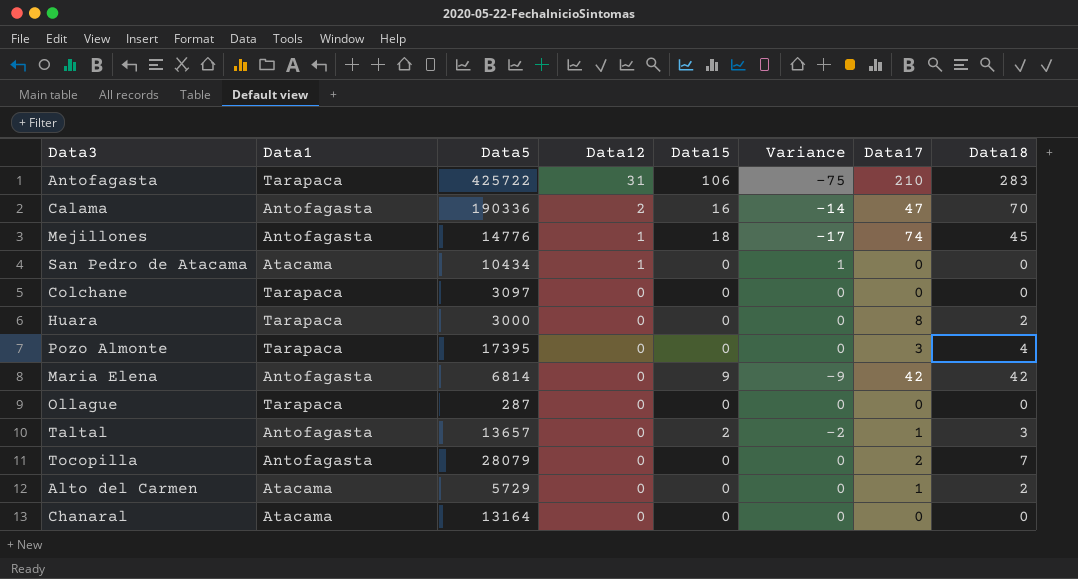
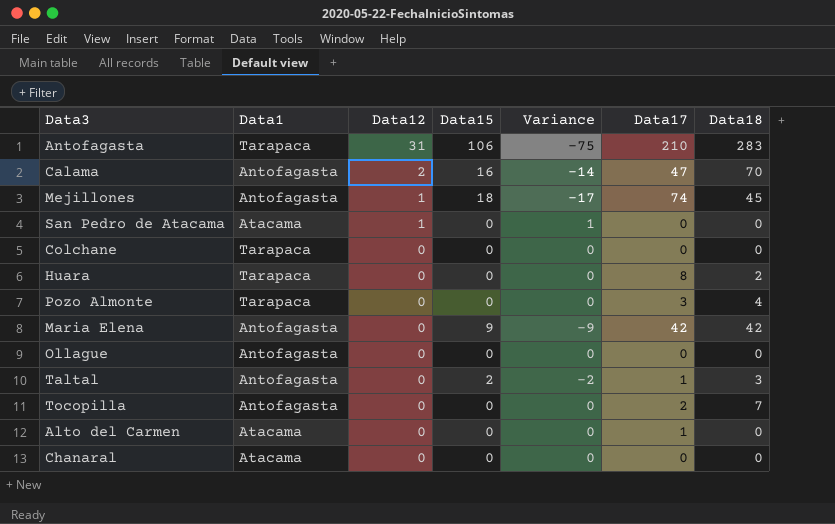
column Data5 | position: 3 -> none
Ollague | Data1: Tarapaca -> Antofagasta
Alto del Carmen | Data18: 2 -> 0

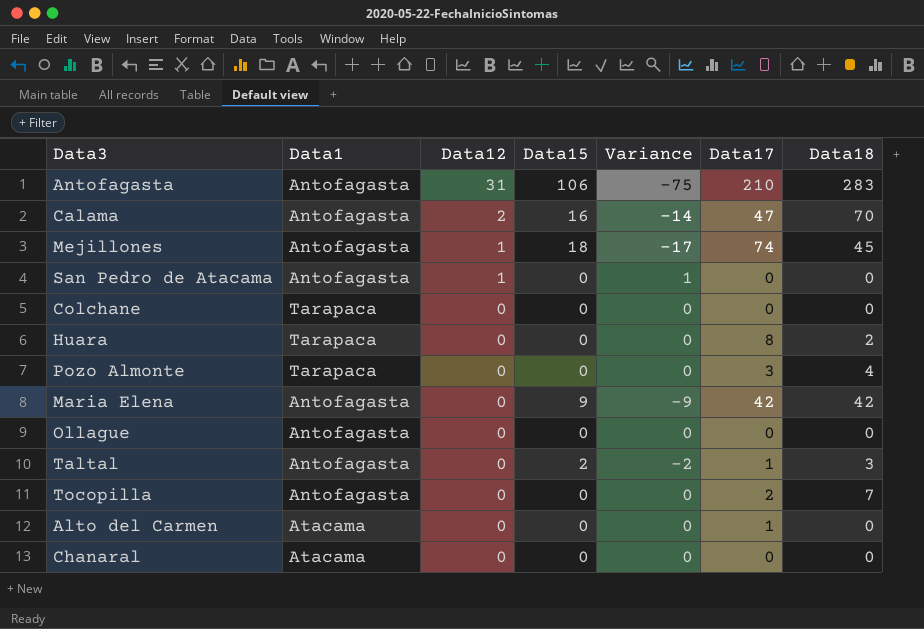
Antofagasta | Data1: Tarapaca -> Antofagasta
San Pedro de Atacama | Data1: Atacama -> Antofagasta

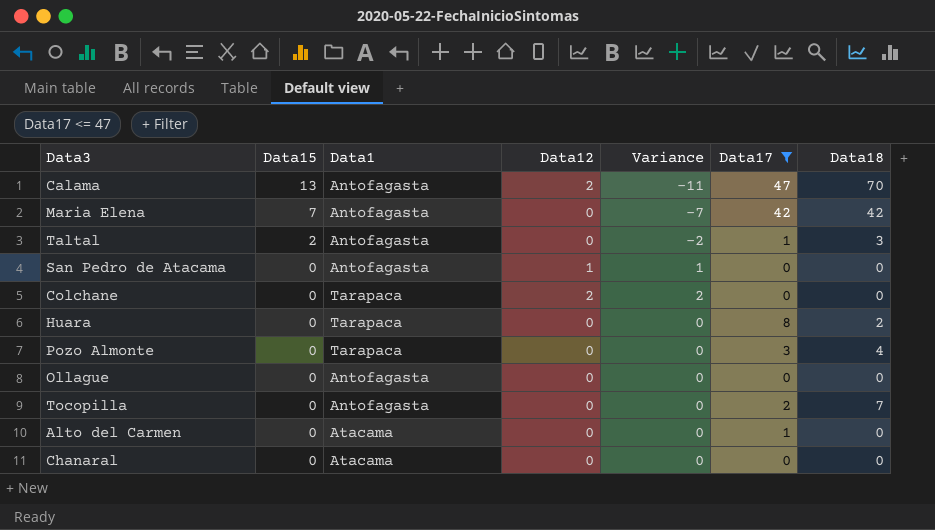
filter: none -> Data17 <= 47
row order: Data12 descending -> Data15 descending
column Data15 | position: 4 -> 2
Calama | Data15: 16 -> 13
Calama | Variance: -14 -> -11
Maria Elena | Data15: 9 -> 7
Maria Elena | Variance: -9 -> -7
Colchane | Data12: 0 -> 2
Colchane | Variance: 0 -> 2

